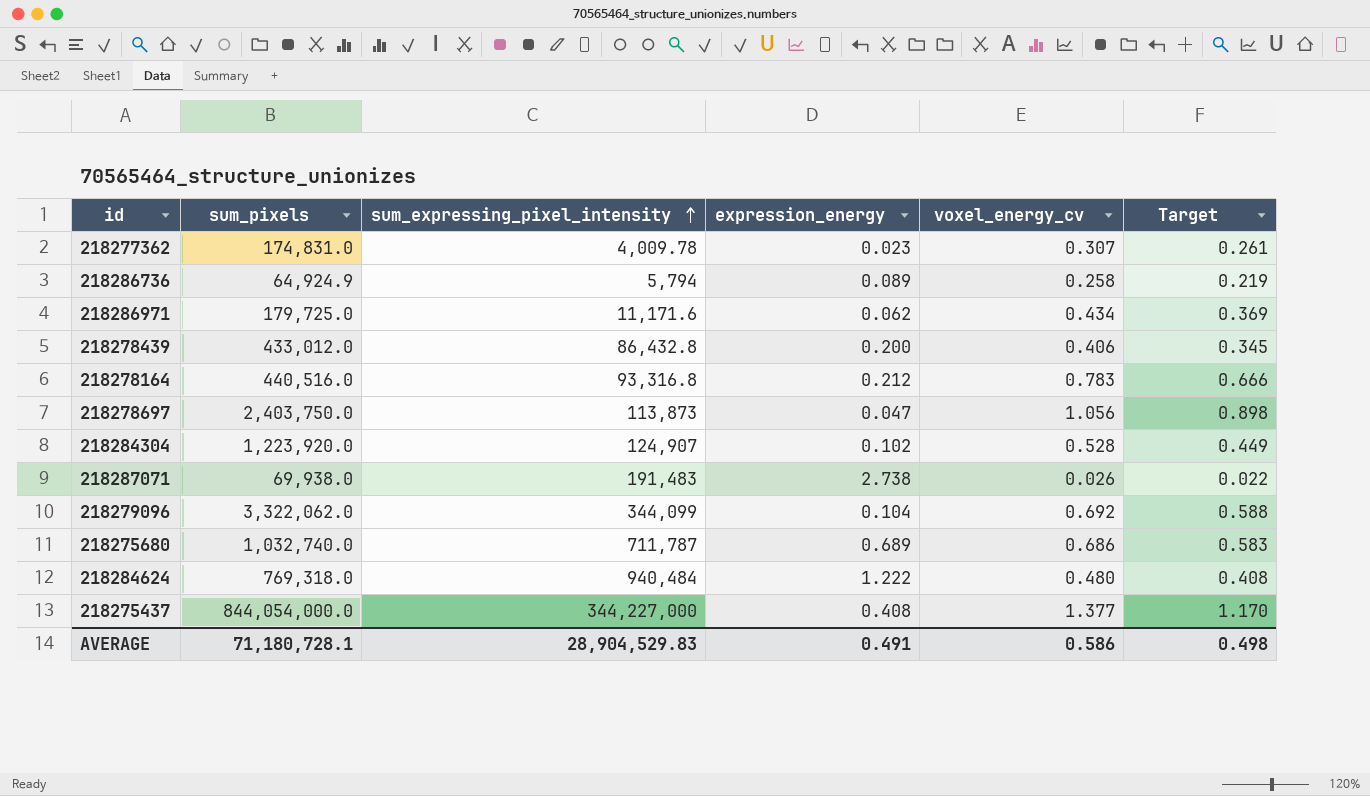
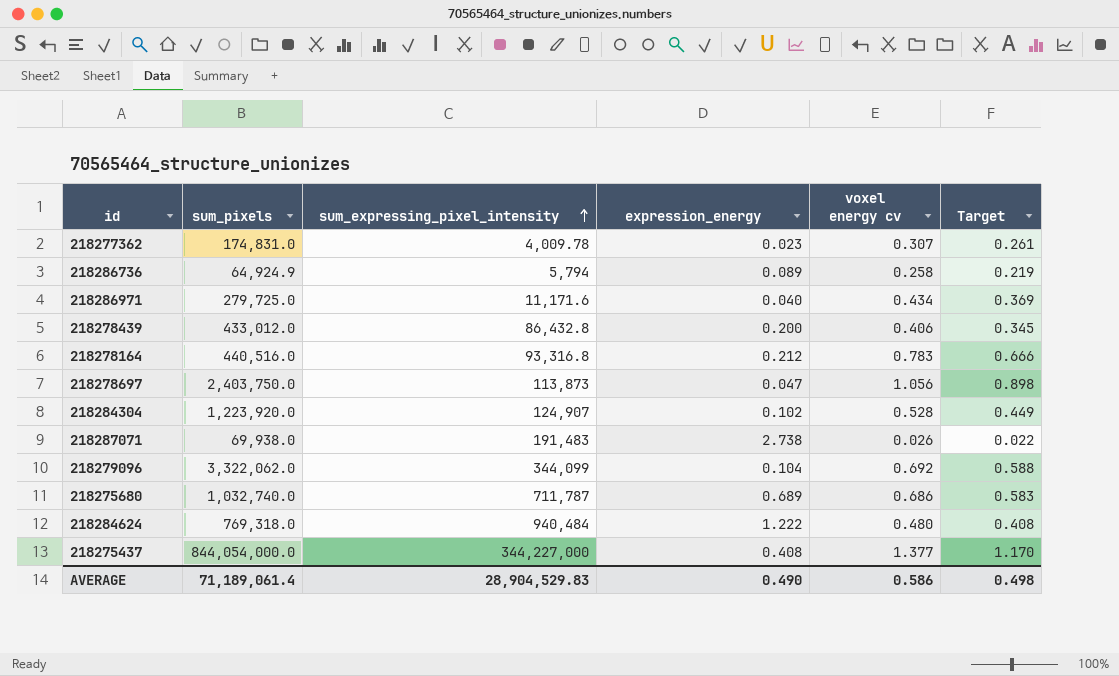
column name: voxel_energy_cv -> voxel energy cv
218286971 | sum_pixels: 179,725.0 -> 279,725.0
218286971 | expression_energy: 0.062 -> 0.040
AVERAGE | sum_pixels: 71,180,728.1 -> 71,189,061.4
AVERAGE | expression_energy: 0.491 -> 0.490

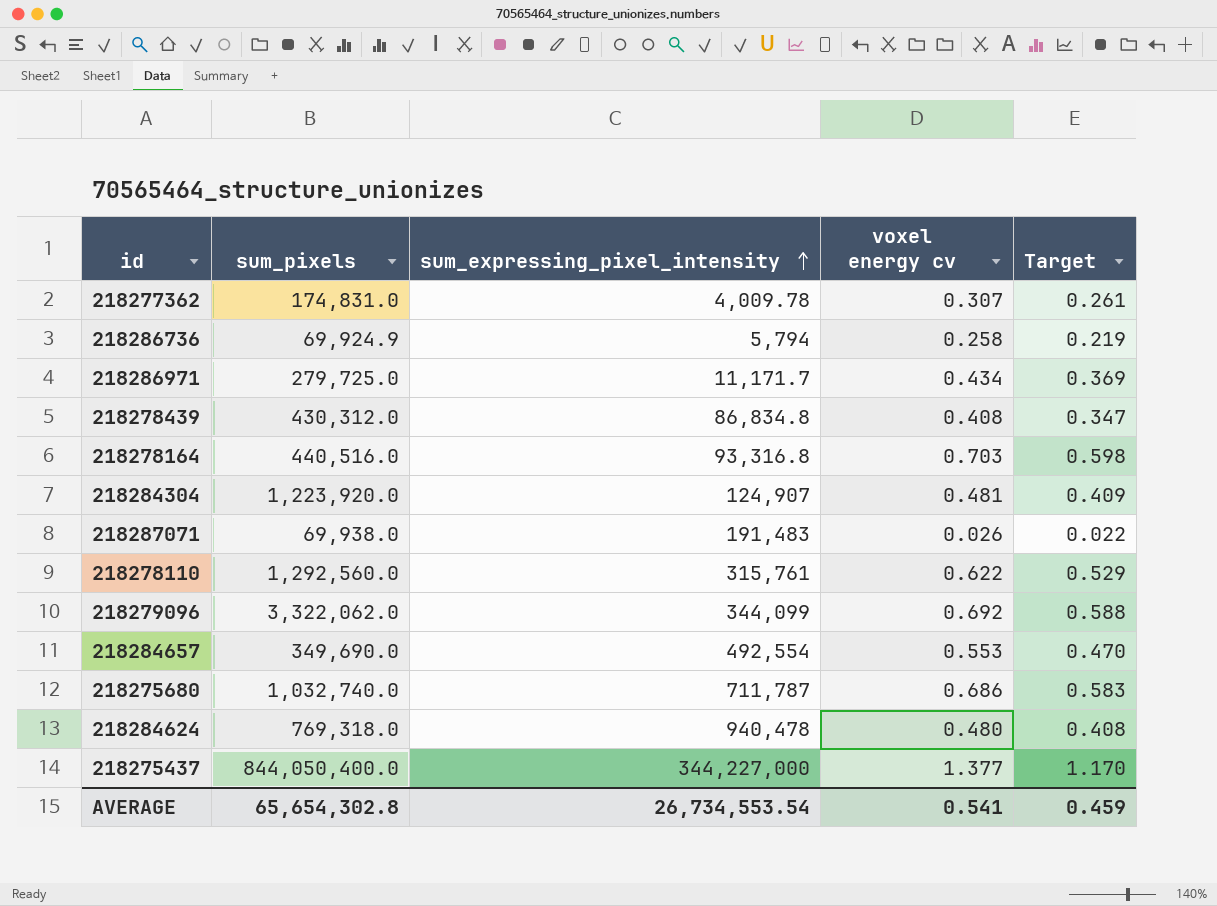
column expression_energy | formula: [sum_expressing_pixel_intensity] / [sum_pixels] -> none
row 218278697: 2,403,750.0 | 113,873 | 0.047 | 1.056 | 0.898 -> none
218286736 | sum_pixels: 64,924.9 -> 69,924.9
218286971 | sum_expressing_pixel_intensity: 11,171.6 -> 11,171.7
218278439 | sum_pixels: 433,012.0 -> 430,312.0
218278439 | sum_expressing_pixel_intensity: 86,432.8 -> 86,834.8
218278439 | voxel energy cv: 0.406 -> 0.408
218278439 | Target: 0.345 -> 0.347
218278164 | voxel energy cv: 0.783 -> 0.703
218278164 | Target: 0.666 -> 0.598
218284304 | voxel energy cv: 0.528 -> 0.481
218284304 | Target: 0.449 -> 0.409
row 218278110: none -> 1,292,560.0 | 315,761 | 0.622 | 0.529
row 218284657: none -> 349,690.0 | 492,554 | 0.553 | 0.470
218284624 | sum_expressing_pixel_intensity: 940,484 -> 940,478
218275437 | sum_pixels: 844,054,000.0 -> 844,050,400.0
AVERAGE | sum_pixels: 71,189,061.4 -> 65,654,302.8
AVERAGE | sum_expressing_pixel_intensity: 28,904,529.83 -> 26,734,553.54
AVERAGE | voxel energy cv: 0.586 -> 0.541
AVERAGE | Target: 0.498 -> 0.459

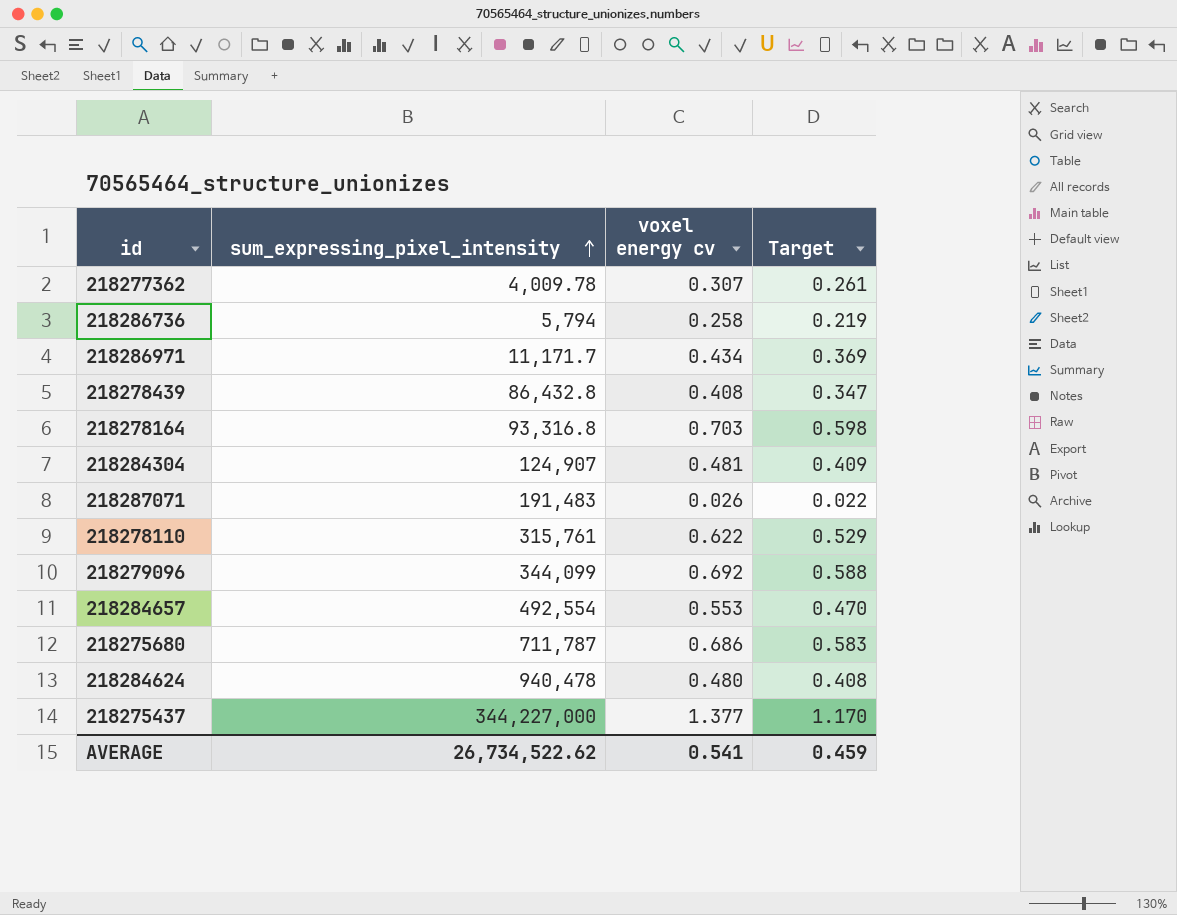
column sum_pixels | position: 2 -> none
218278439 | sum_expressing_pixel_intensity: 86,834.8 -> 86,432.8
AVERAGE | sum_expressing_pixel_intensity: 26,734,553.54 -> 26,734,522.62

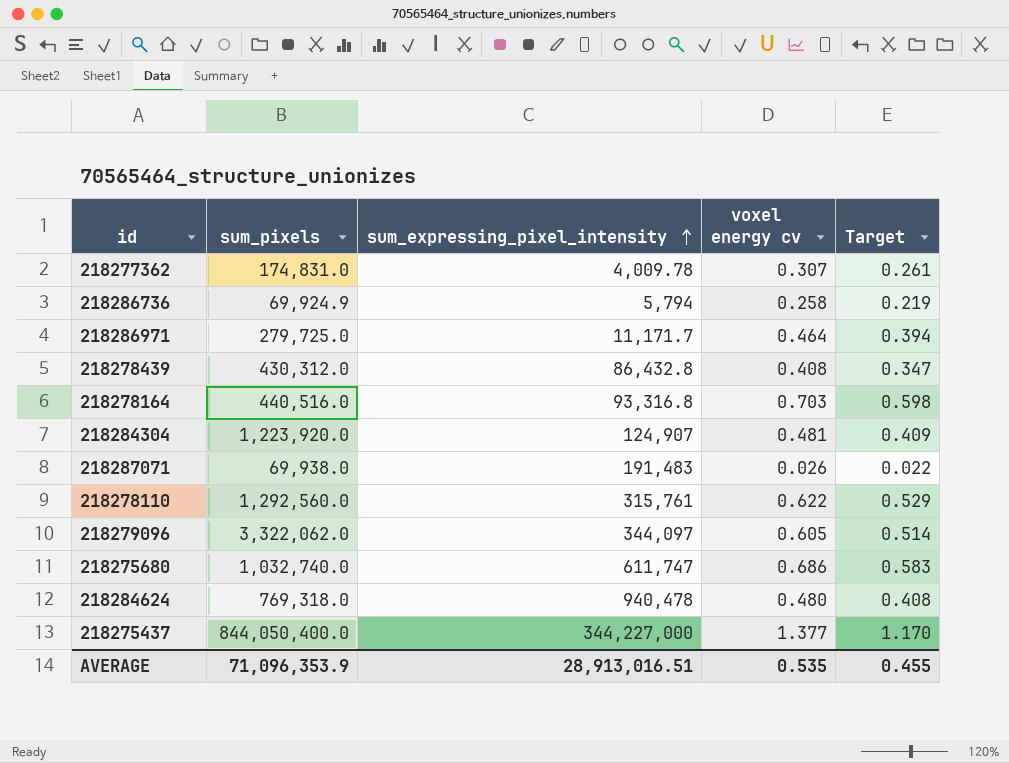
column sum_pixels | position: none -> 2
row 218284657: 492,554 | 0.553 | 0.470 -> none
218286971 | voxel energy cv: 0.434 -> 0.464
218286971 | Target: 0.369 -> 0.394
218279096 | sum_expressing_pixel_intensity: 344,099 -> 344,097
218279096 | voxel energy cv: 0.692 -> 0.605
218279096 | Target: 0.588 -> 0.514
218275680 | sum_expressing_pixel_intensity: 711,787 -> 611,747
AVERAGE | sum_expressing_pixel_intensity: 26,734,522.62 -> 28,913,016.51
AVERAGE | voxel energy cv: 0.541 -> 0.535
AVERAGE | Target: 0.459 -> 0.455

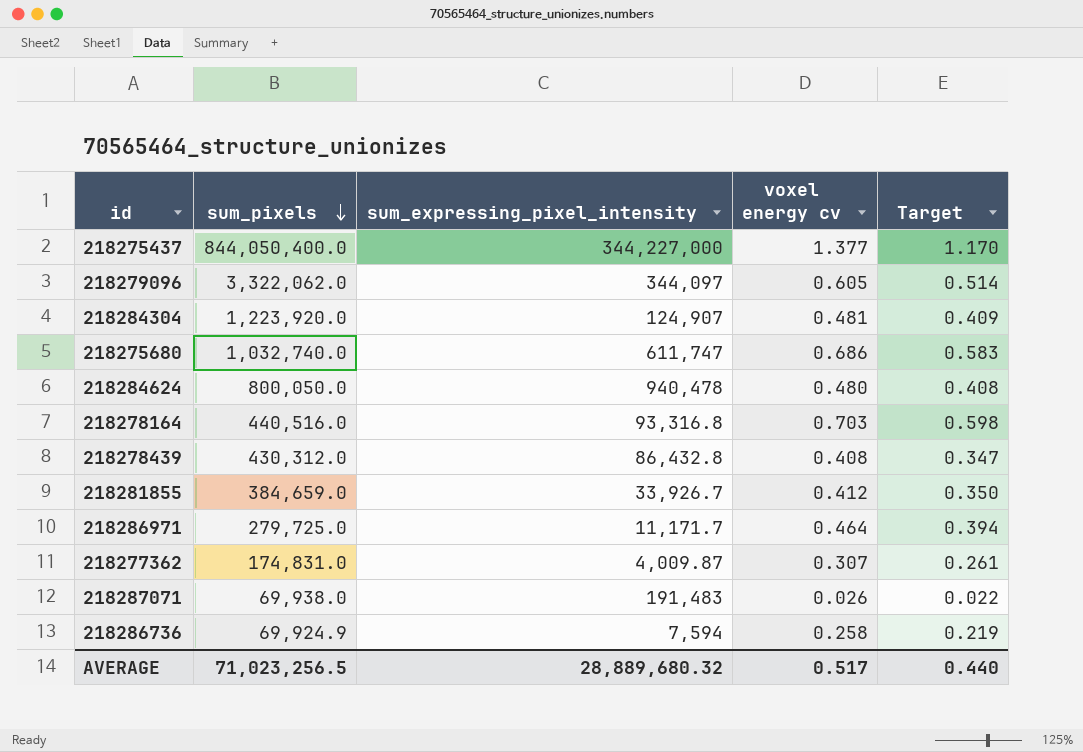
row order: sum_expressing_pixel_intensity ascending -> sum_pixels descending
row 218278110: 1,292,560.0 | 315,761 | 0.622 | 0.529 -> none
218284624 | sum_pixels: 769,318.0 -> 800,050.0
row 218281855: none -> 384,659.0 | 33,926.7 | 0.412 | 0.350
218277362 | sum_expressing_pixel_intensity: 4,009.78 -> 4,009.87
218286736 | sum_expressing_pixel_intensity: 5,794 -> 7,594
AVERAGE | sum_pixels: 71,096,353.9 -> 71,023,256.5
AVERAGE | sum_expressing_pixel_intensity: 28,913,016.51 -> 28,889,680.32
AVERAGE | voxel energy cv: 0.535 -> 0.517
AVERAGE | Target: 0.455 -> 0.440

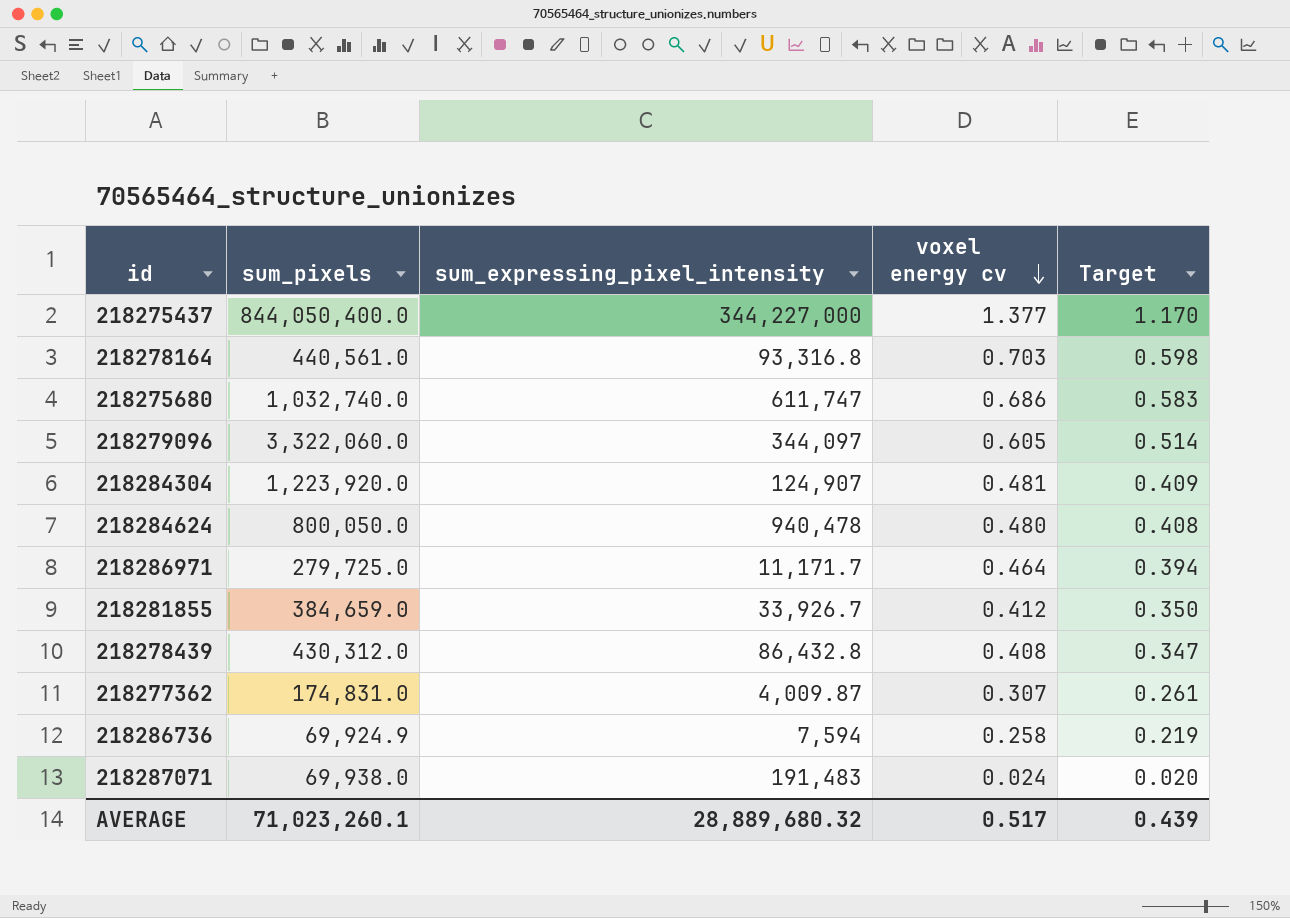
row order: sum_pixels descending -> voxel energy cv descending
218278164 | sum_pixels: 440,516.0 -> 440,561.0
218279096 | sum_pixels: 3,322,062.0 -> 3,322,060.0
218287071 | voxel energy cv: 0.026 -> 0.024
218287071 | Target: 0.022 -> 0.020
AVERAGE | sum_pixels: 71,023,256.5 -> 71,023,260.1
AVERAGE | Target: 0.440 -> 0.439

